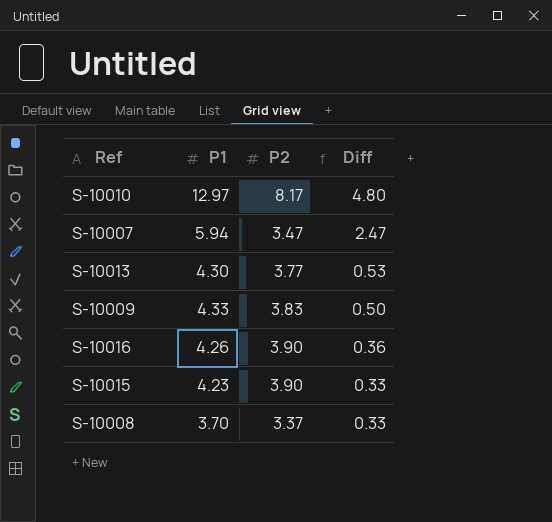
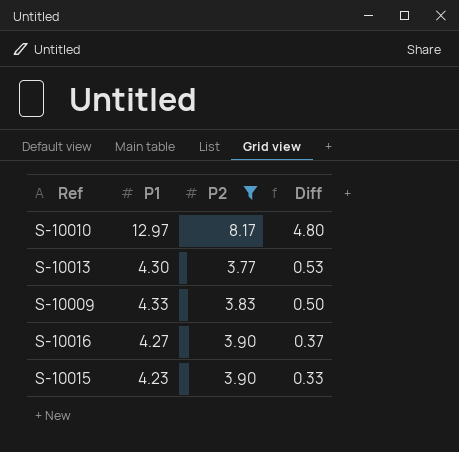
filter: none -> P2 >= 3.77
S-10016 | P1: 4.26 -> 4.27
S-10016 | Diff: 0.36 -> 0.37

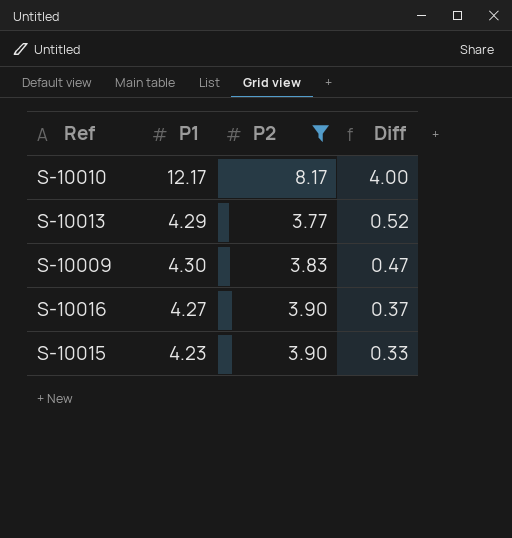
S-10010 | P1: 12.97 -> 12.17
S-10010 | Diff: 4.80 -> 4.00
S-10013 | P1: 4.30 -> 4.29
S-10013 | Diff: 0.53 -> 0.52
S-10009 | P1: 4.33 -> 4.30
S-10009 | Diff: 0.50 -> 0.47

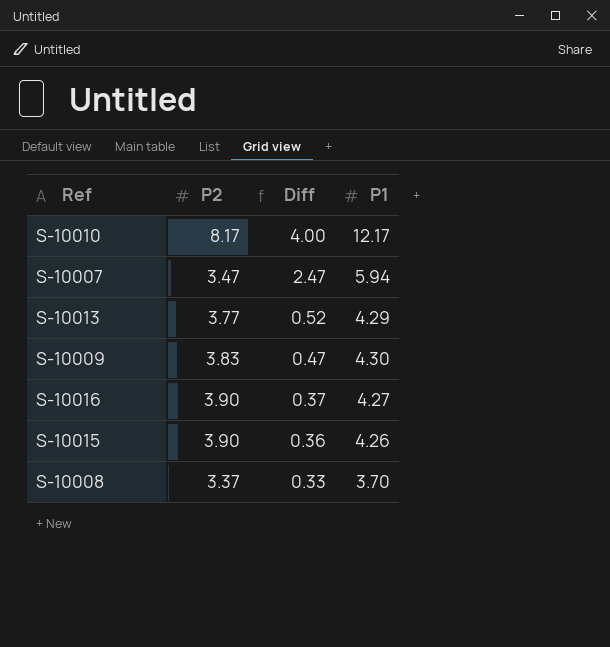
filter: P2 >= 3.77 -> none
column P1 | position: 2 -> 4
S-10015 | Diff: 0.33 -> 0.36
S-10015 | P1: 4.23 -> 4.26

